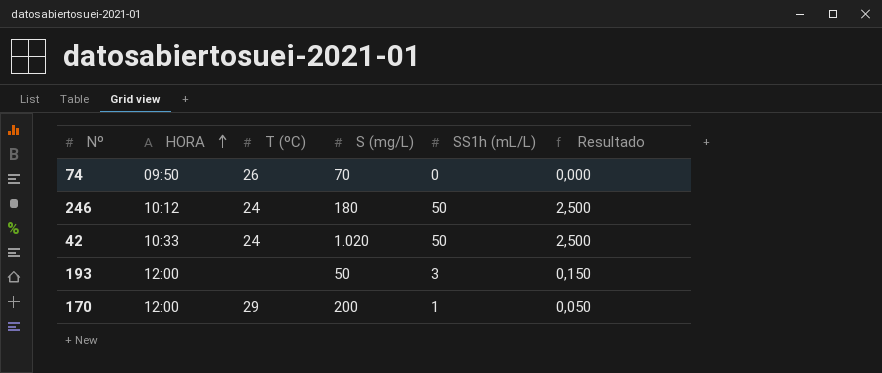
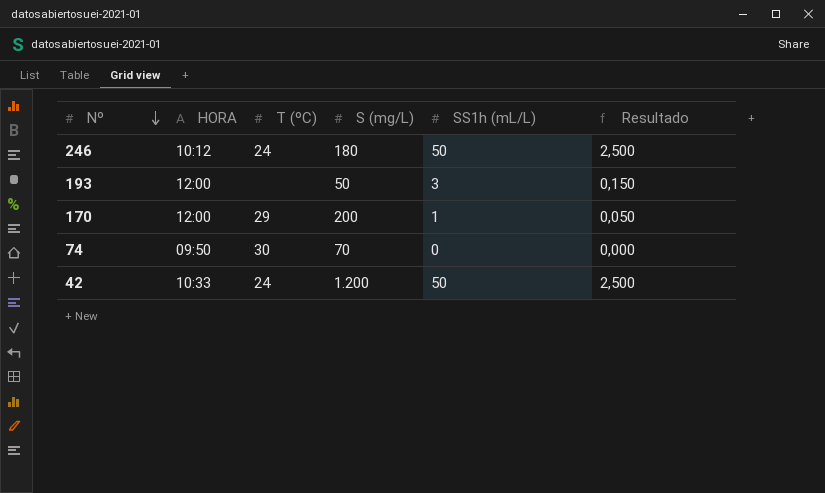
row order: HORA ascending -> Nº descending
74 | T (ºC): 26 -> 30
42 | S (mg/L): 1.020 -> 1.200

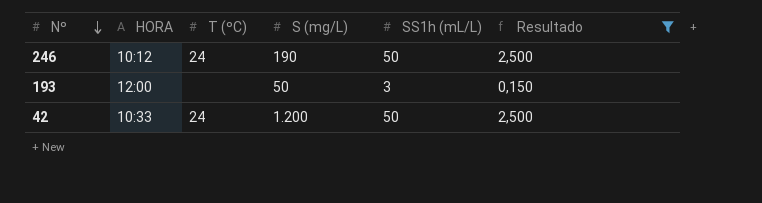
filter: none -> Resultado >= 0,150
246 | S (mg/L): 180 -> 190

